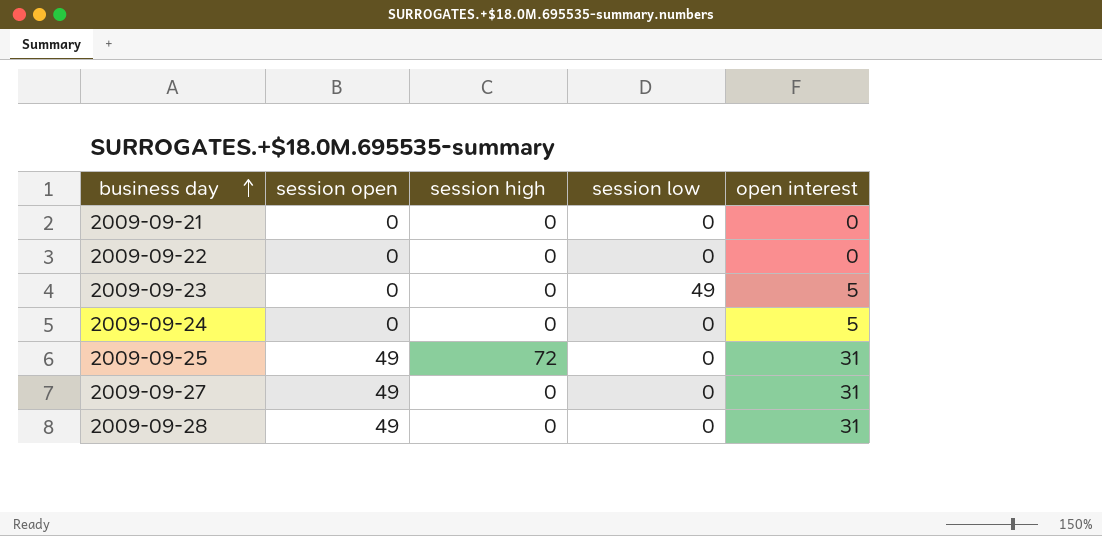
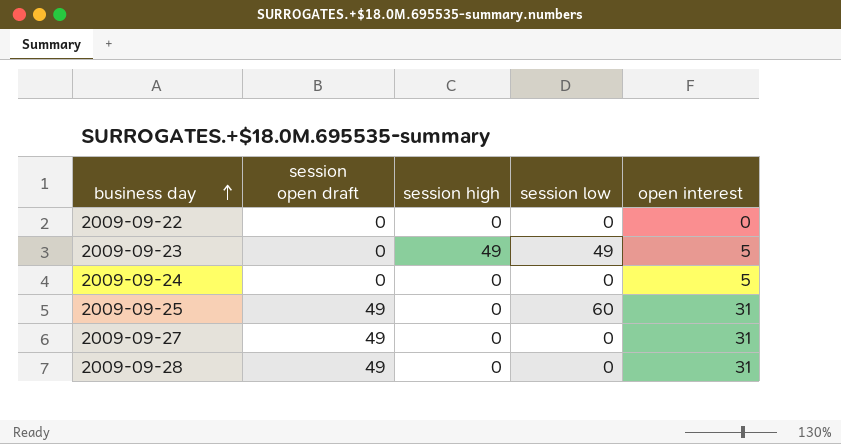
column name: session open -> session open draft
row 2009-09-21: 0 | 0 | 0 | 0 -> none
2009-09-23 | session high: 0 -> 49
2009-09-25 | session high: 72 -> 0
2009-09-25 | session low: 0 -> 60

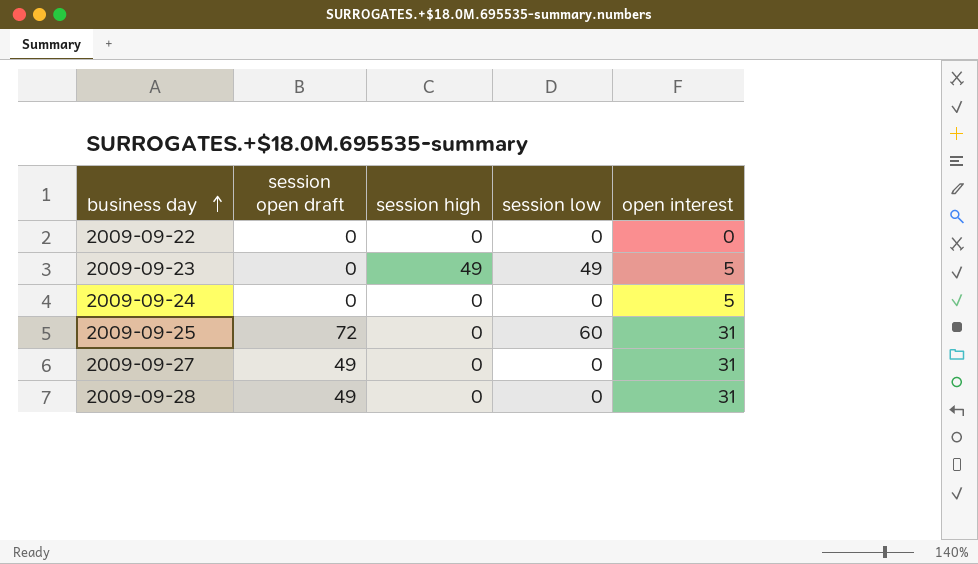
2009-09-25 | session open draft: 49 -> 72

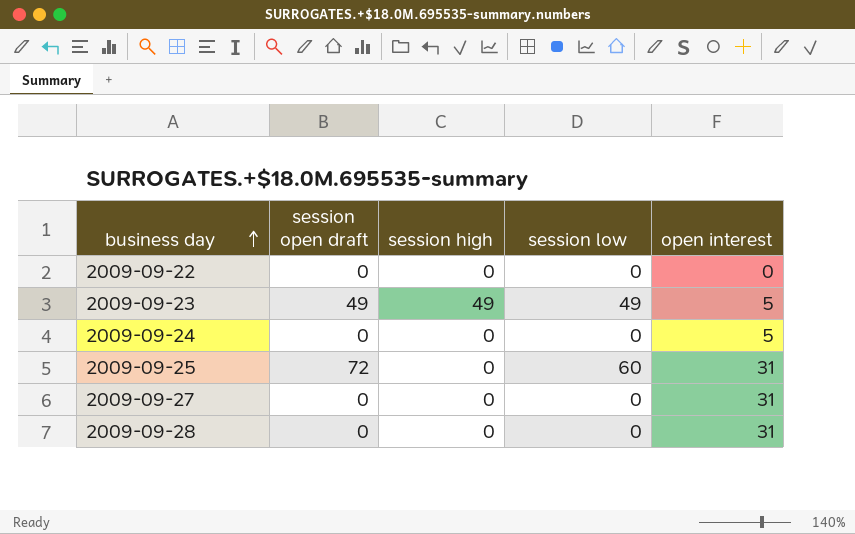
2009-09-23 | session open draft: 0 -> 49
2009-09-27 | session open draft: 49 -> 0
2009-09-28 | session open draft: 49 -> 0

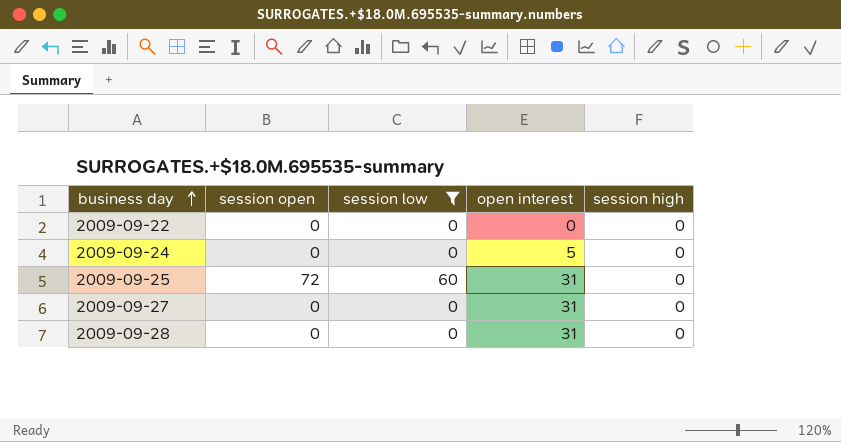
filter: none -> session low != 49
column name: session open draft -> session open
column session high | position: 3 -> 5

